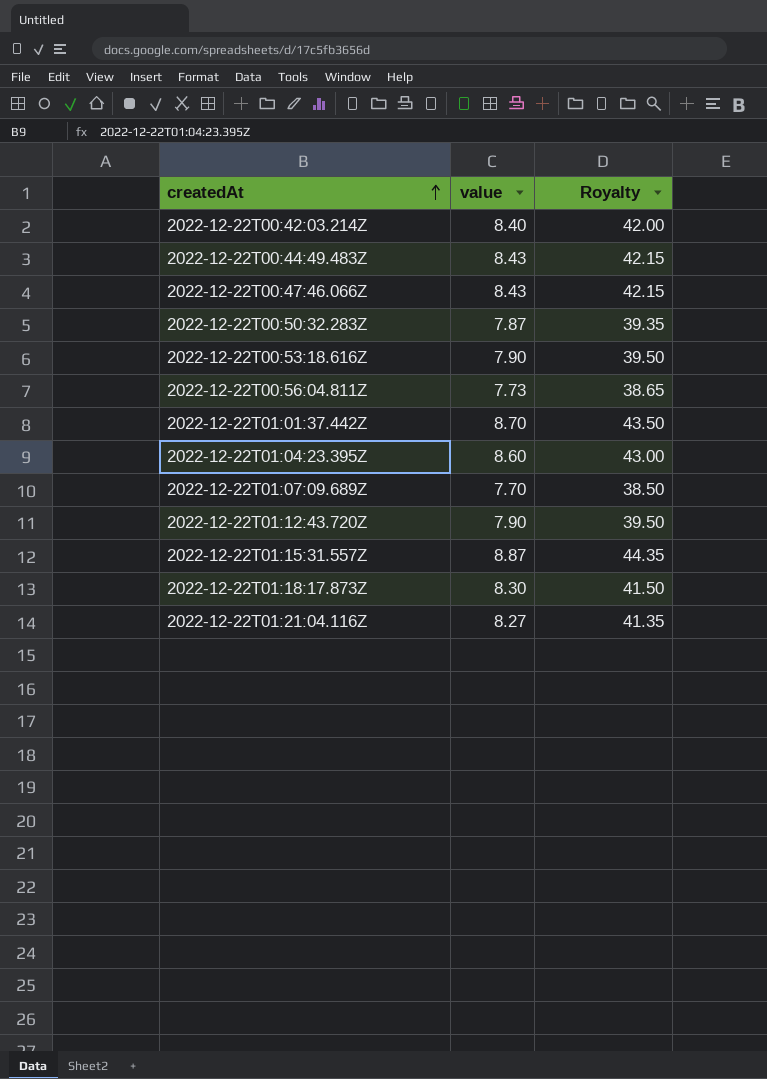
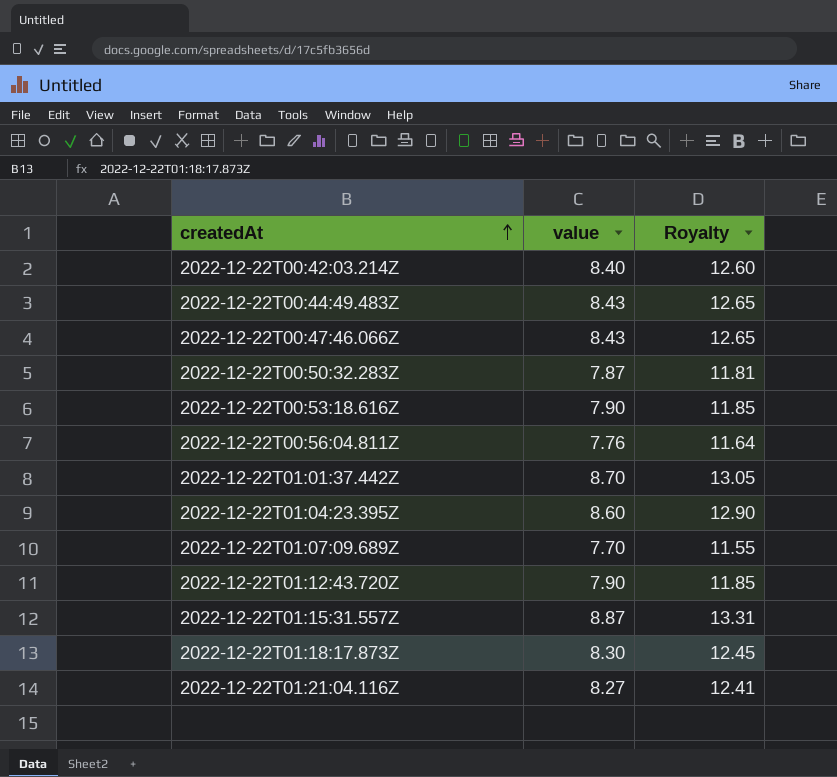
column Royalty | formula: [value] * 5 -> [value] * 1.5
2022-12-22T00:56:04.811Z | value: 7.73 -> 7.76

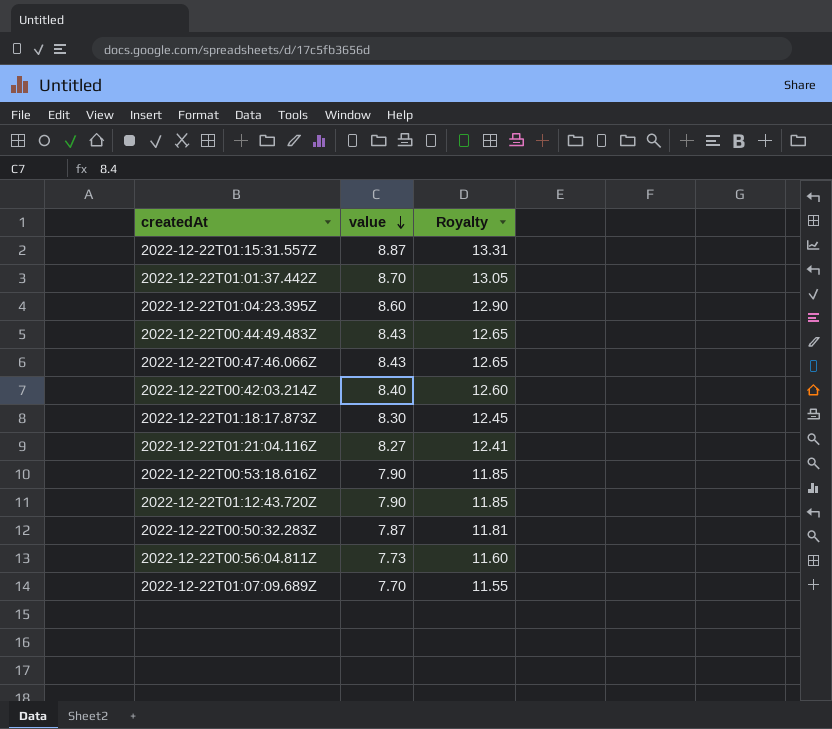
row order: createdAt ascending -> value descending
2022-12-22T00:56:04.811Z | value: 7.76 -> 7.73
2022-12-22T00:56:04.811Z | Royalty: 11.64 -> 11.60

